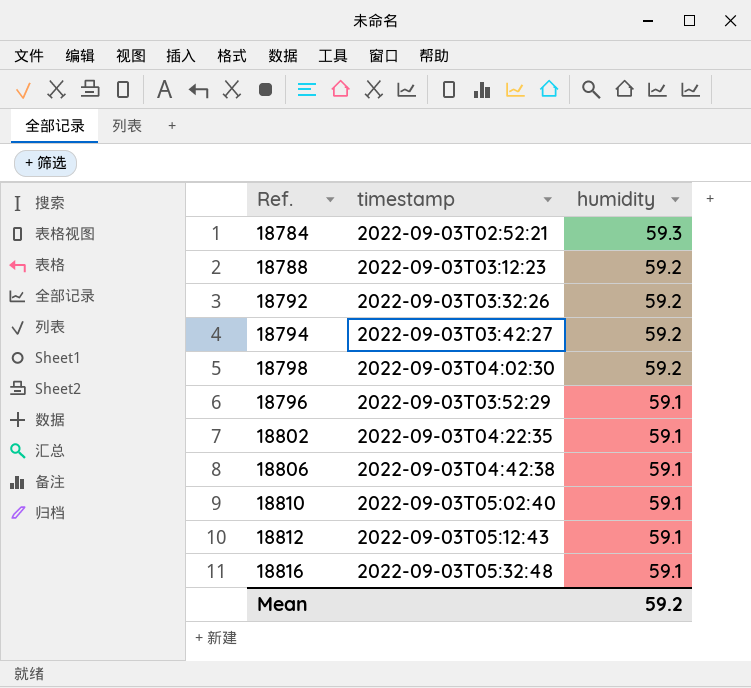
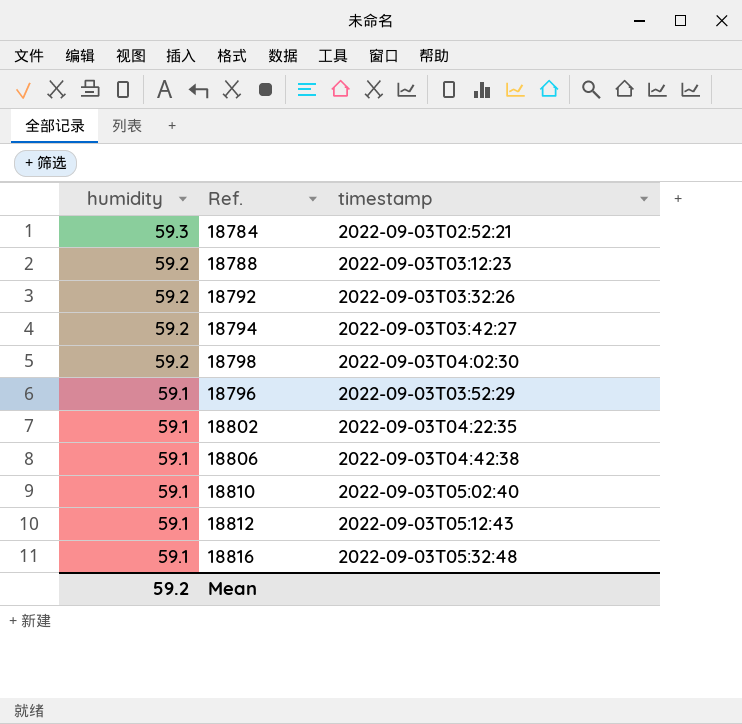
column humidity | position: 3 -> 1

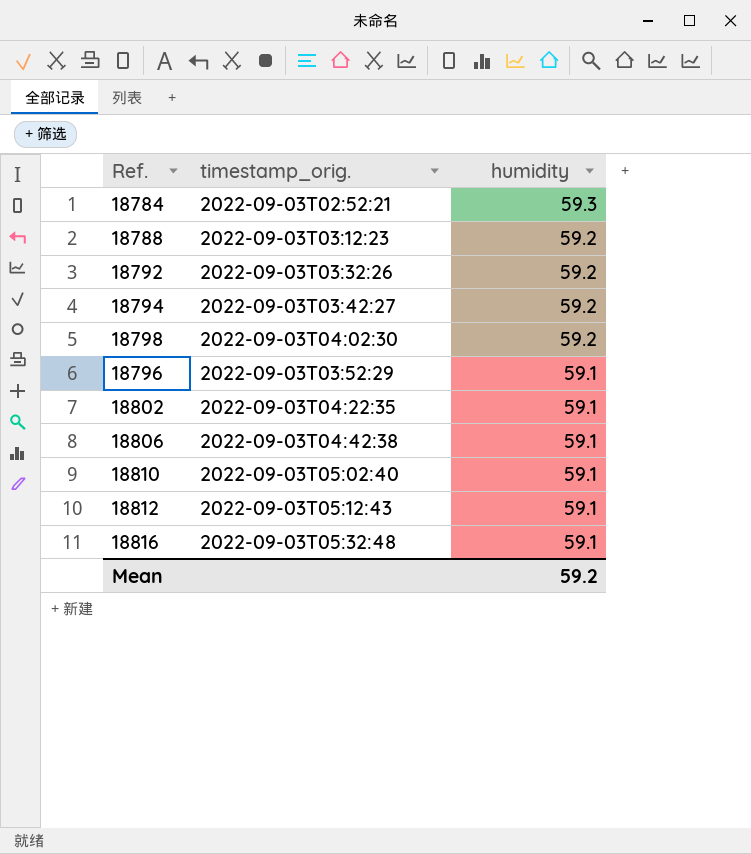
column name: timestamp -> timestamp_orig.
column humidity | position: 1 -> 3

